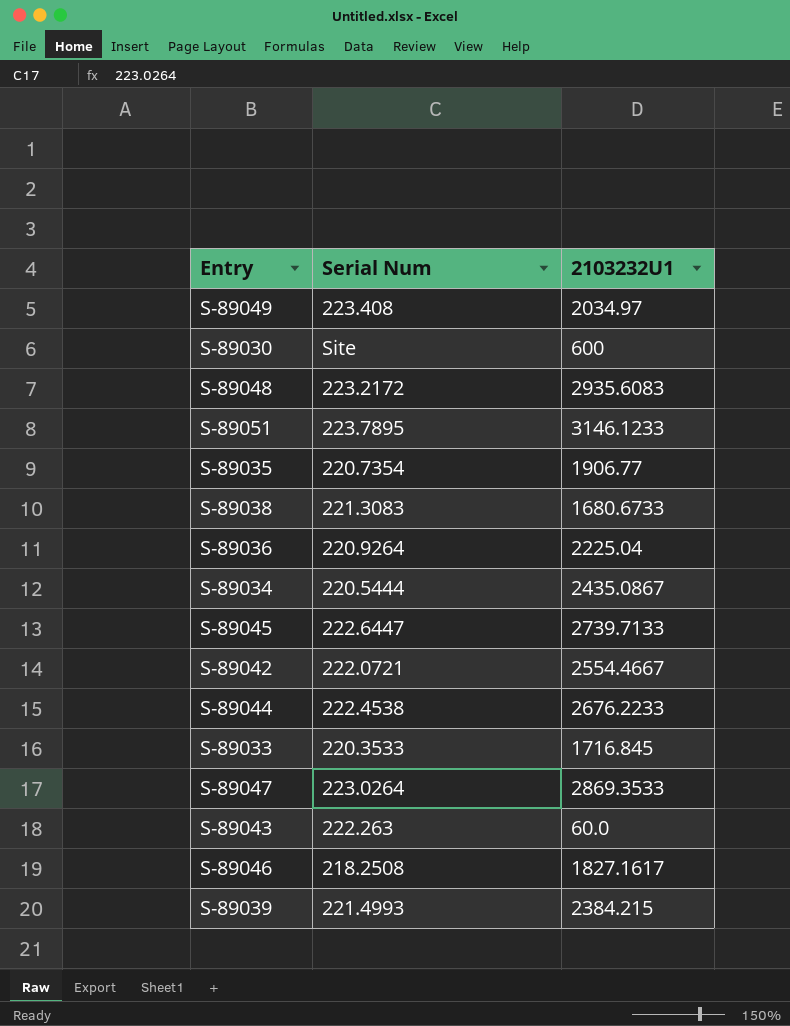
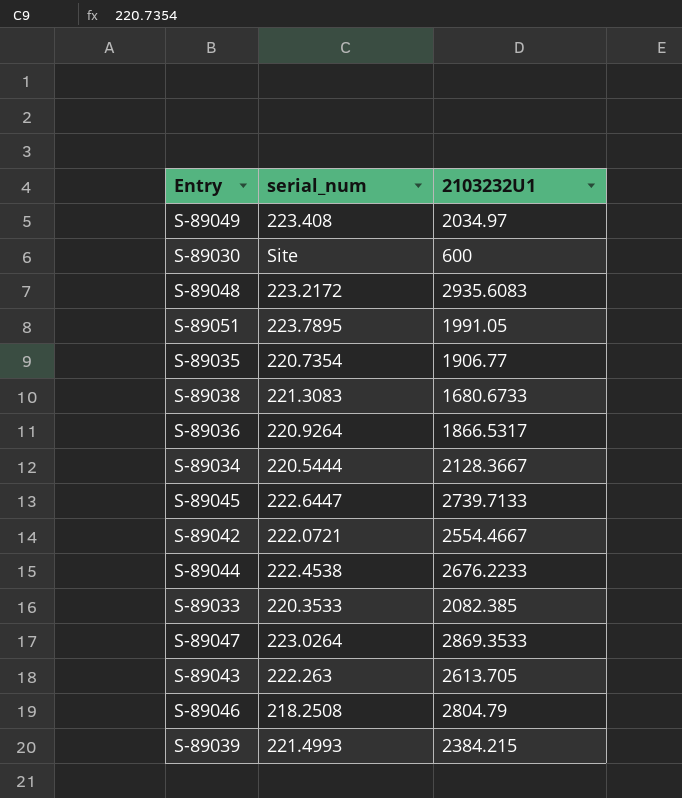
column name: Serial Num -> serial_num
S-89051 | 2103232U1: 3146.1233 -> 1991.05
S-89036 | 2103232U1: 2225.04 -> 1866.5317
S-89034 | 2103232U1: 2435.0867 -> 2128.3667
S-89033 | 2103232U1: 1716.845 -> 2082.385
S-89043 | 2103232U1: 60.0 -> 2613.705
S-89046 | 2103232U1: 1827.1617 -> 2804.79

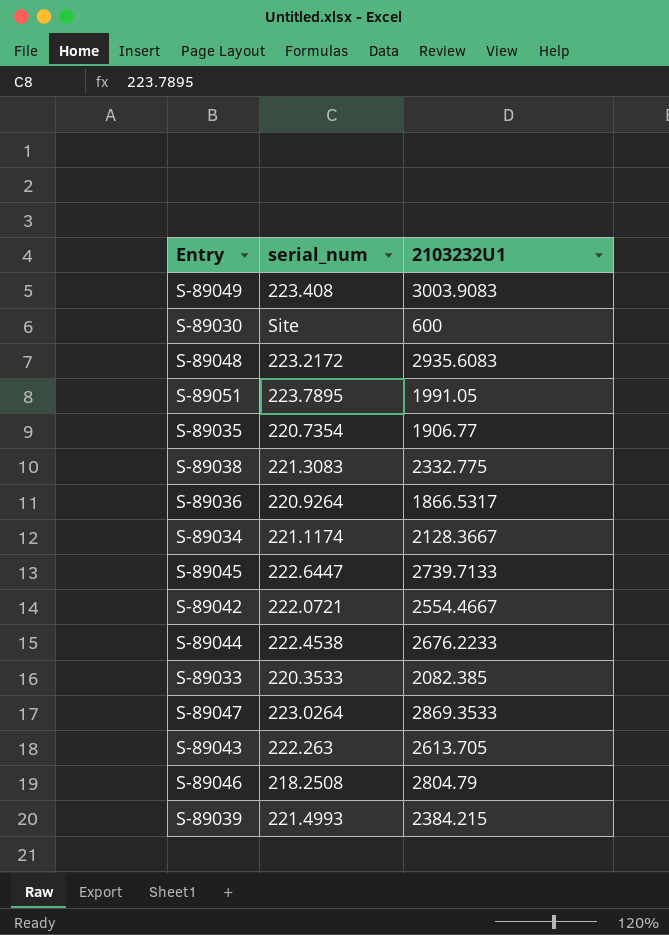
S-89049 | 2103232U1: 2034.97 -> 3003.9083
S-89038 | 2103232U1: 1680.6733 -> 2332.775
S-89034 | serial_num: 220.5444 -> 221.1174

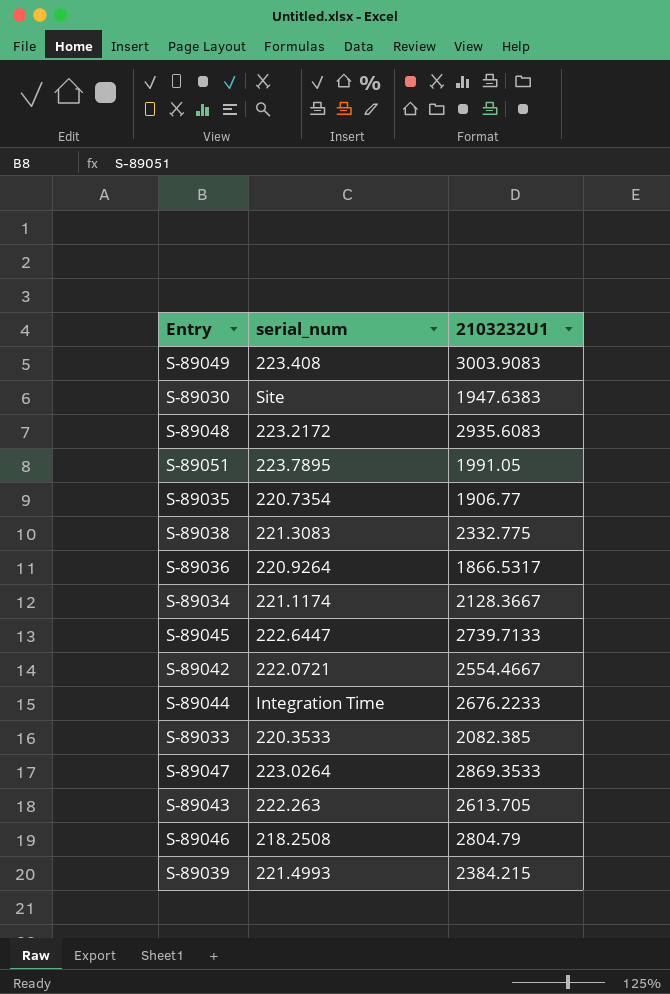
S-89030 | 2103232U1: 600 -> 1947.6383
S-89044 | serial_num: 222.4538 -> Integration Time

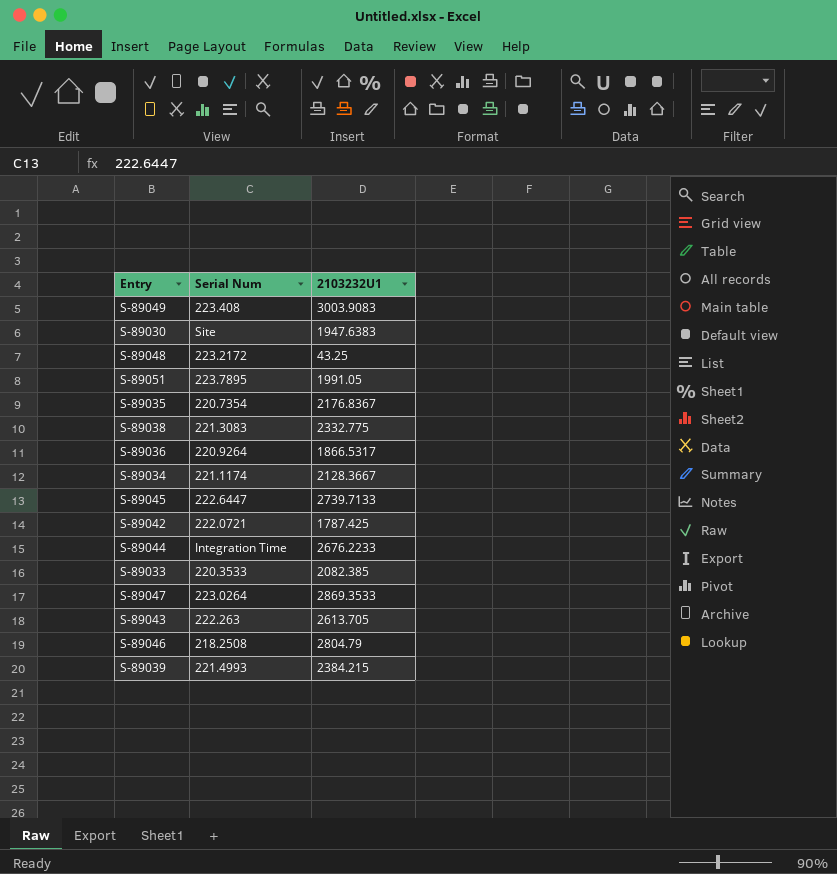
column name: serial_num -> Serial Num
S-89048 | 2103232U1: 2935.6083 -> 43.25
S-89035 | 2103232U1: 1906.77 -> 2176.8367
S-89042 | 2103232U1: 2554.4667 -> 1787.425

